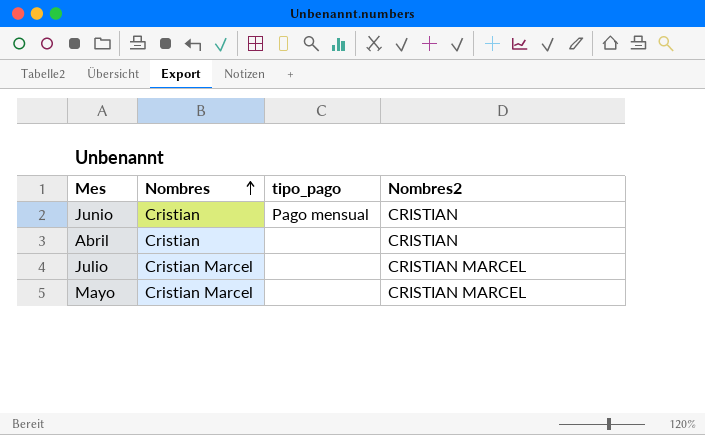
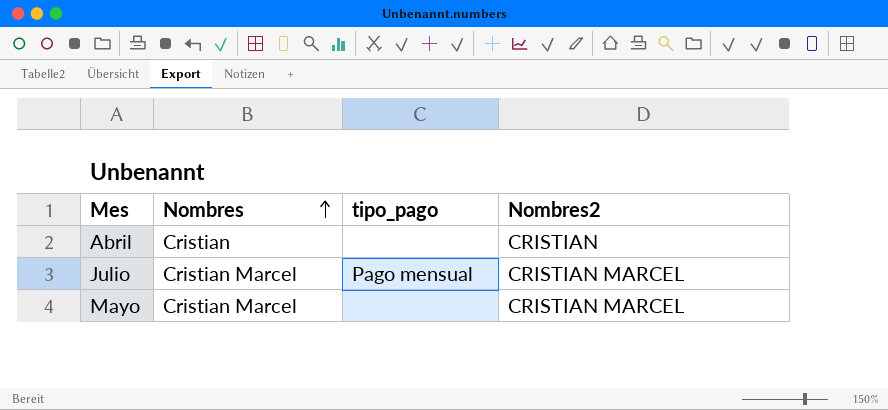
row Junio: Cristian | Pago mensual | CRISTIAN -> none
Julio | tipo_pago: none -> Pago mensual

